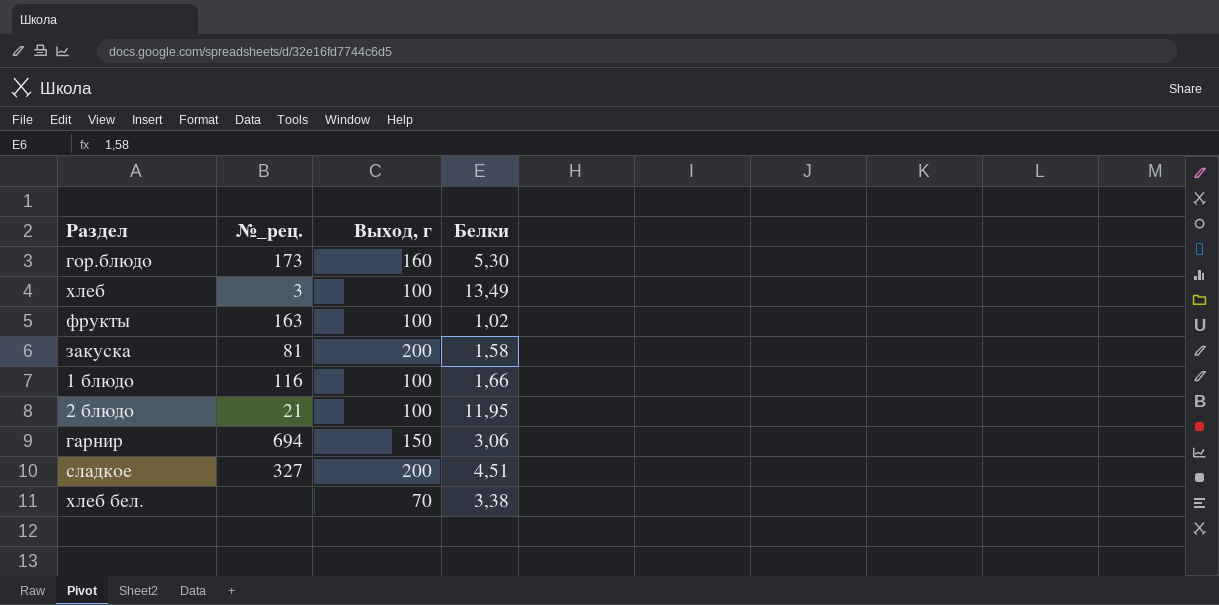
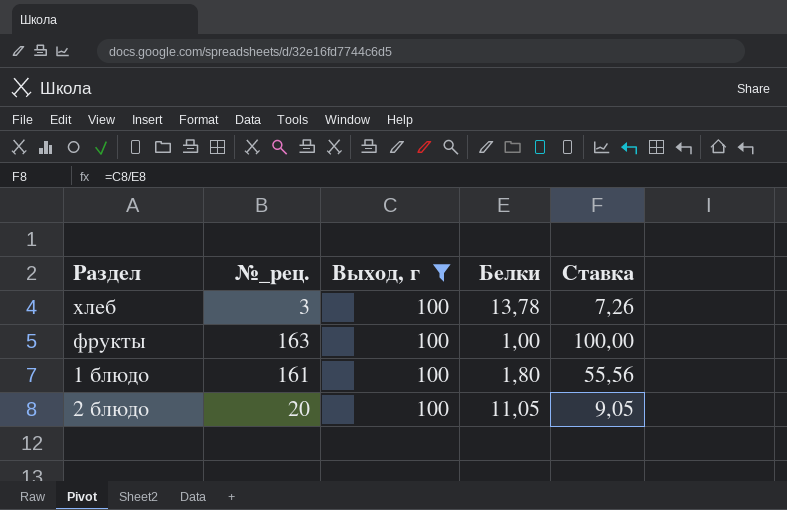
filter: none -> Выход, г = 100
column Ставка | formula: none -> [Выход, г] / [Белки]
хлеб | Белки: 13,49 -> 13,78
фрукты | Белки: 1,02 -> 1,00
1 блюдо | №_рец.: 116 -> 161
1 блюдо | Белки: 1,66 -> 1,80
2 блюдо | №_рец.: 21 -> 20
2 блюдо | Белки: 11,95 -> 11,05

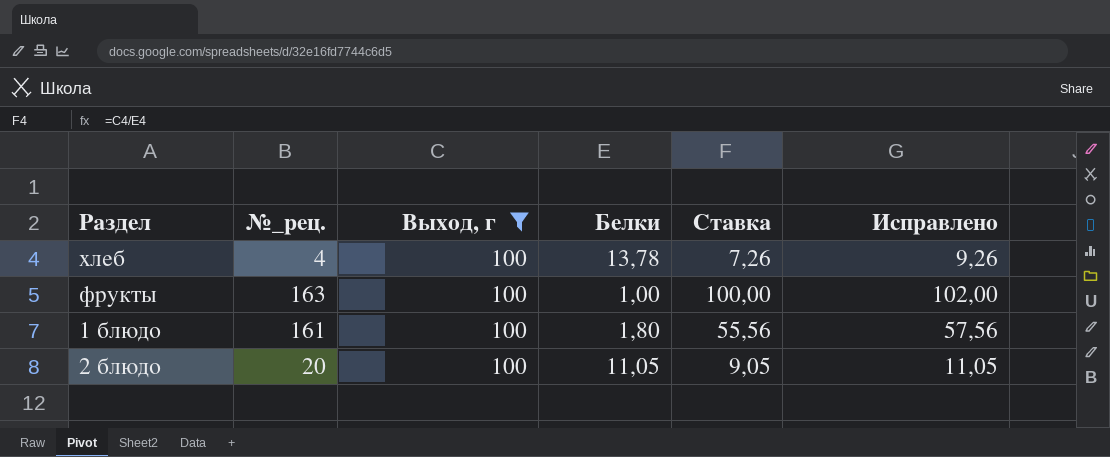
column Исправлено | formula: none -> [Ставка] + 2
хлеб | №_рец.: 3 -> 4

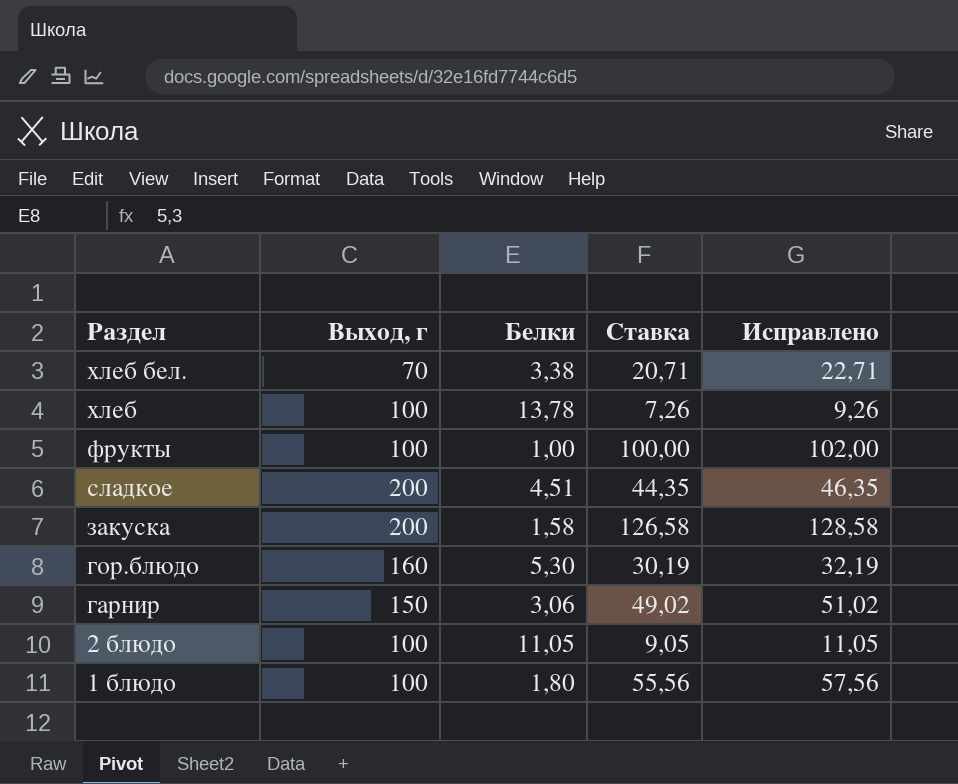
filter: Выход, г = 100 -> none
row order: none -> Раздел descending
column №_рец. | position: 2 -> none

